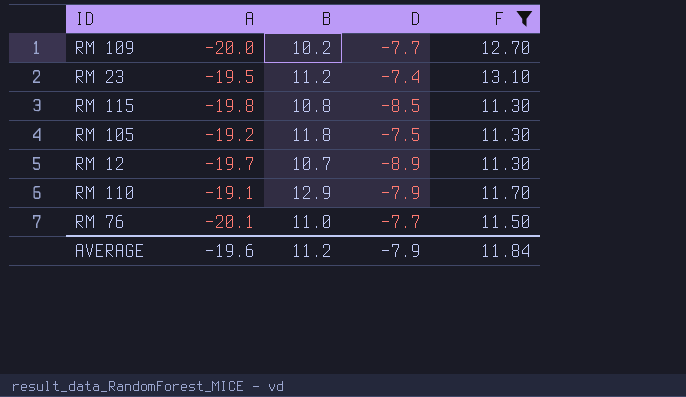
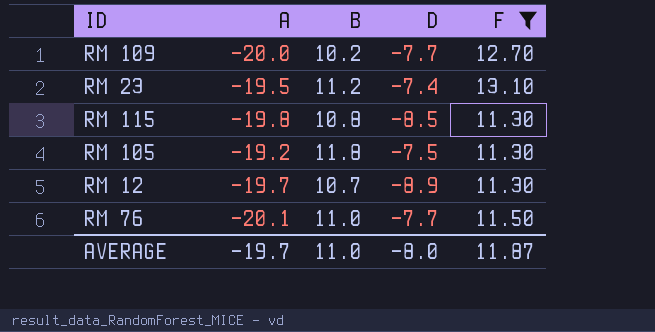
row RM 110: -19.1 | 12.9 | -7.9 | 11.70 -> none
AVERAGE | A: -19.6 -> -19.7
AVERAGE | B: 11.2 -> 11.0
AVERAGE | D: -7.9 -> -8.0
AVERAGE | F: 11.84 -> 11.87

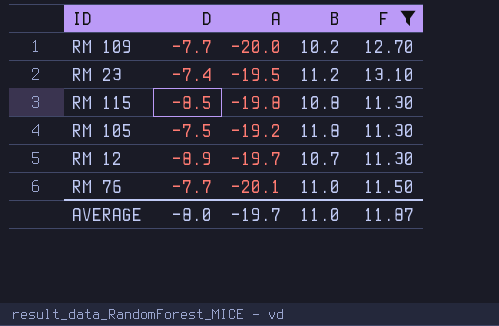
column D | position: 4 -> 2

